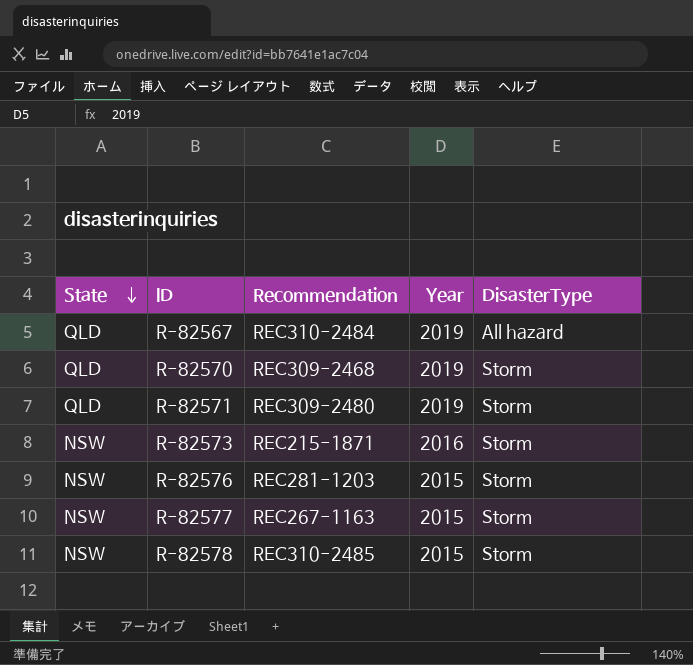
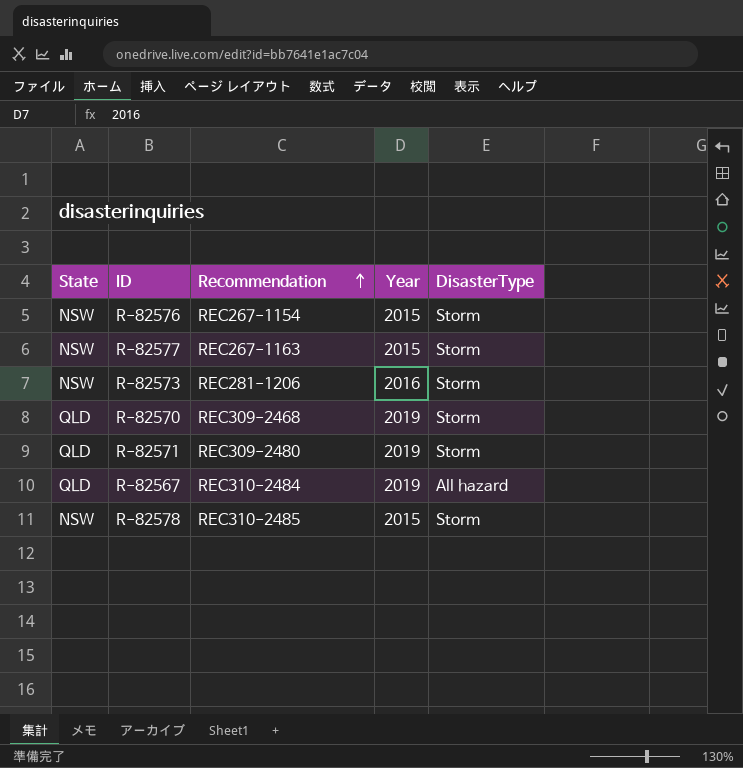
row order: State descending -> Recommendation ascending
R-82576 | Recommendation: REC281-1203 -> REC267-1154
R-82573 | Recommendation: REC215-1871 -> REC281-1206

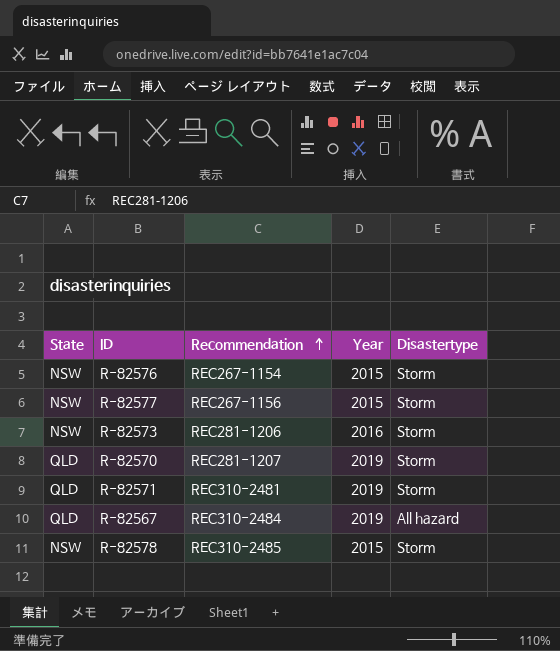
column name: DisasterType -> Disastertype
R-82577 | Recommendation: REC267-1163 -> REC267-1156
R-82570 | Recommendation: REC309-2468 -> REC281-1207
R-82571 | Recommendation: REC309-2480 -> REC310-2481

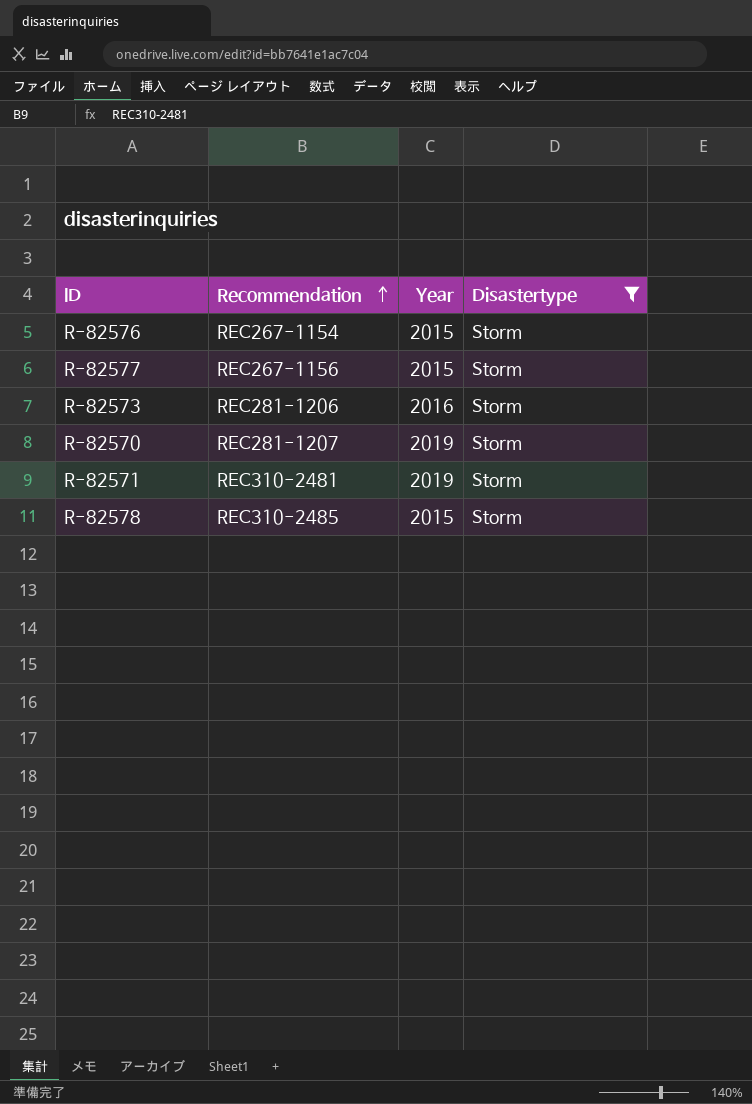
filter: none -> Disastertype = Storm
column State | position: 1 -> none

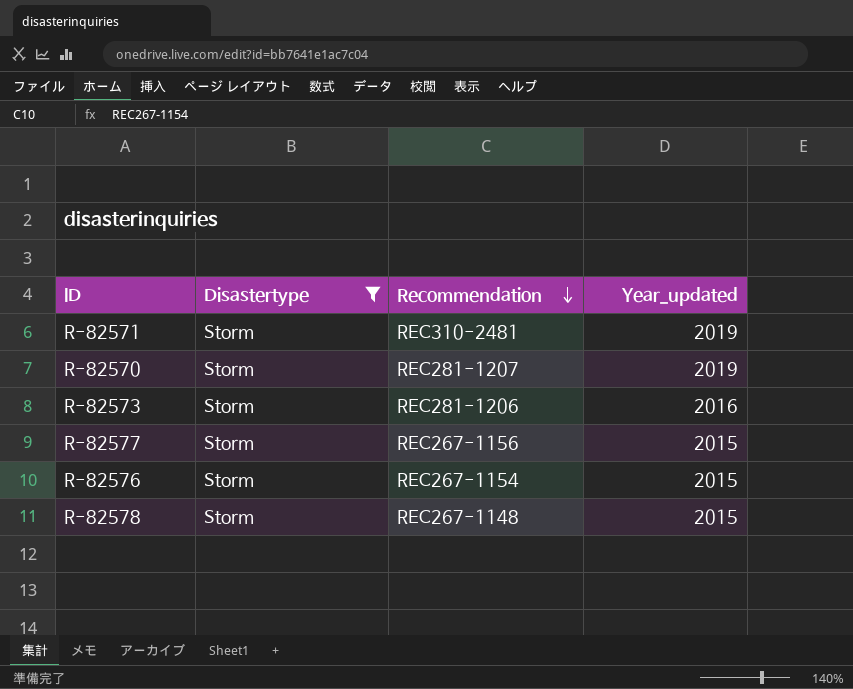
row order: Recommendation ascending -> Recommendation descending
column Disastertype | position: 4 -> 2
column name: Year -> Year_updated
R-82578 | Recommendation: REC310-2485 -> REC267-1148

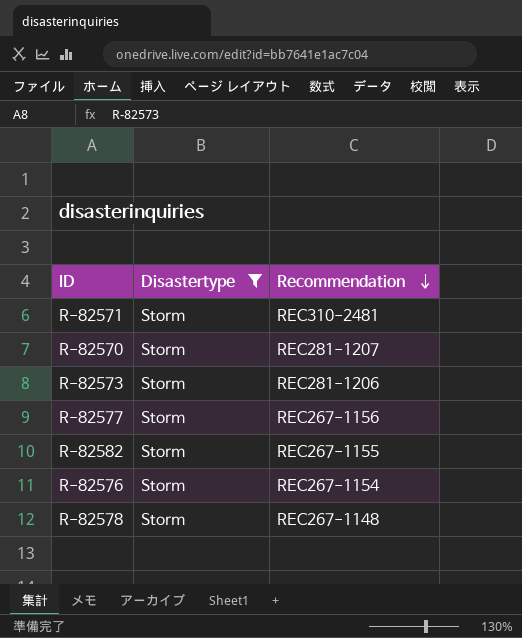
column Year_updated | position: 4 -> none
row R-82582: none -> Storm | REC267-1155

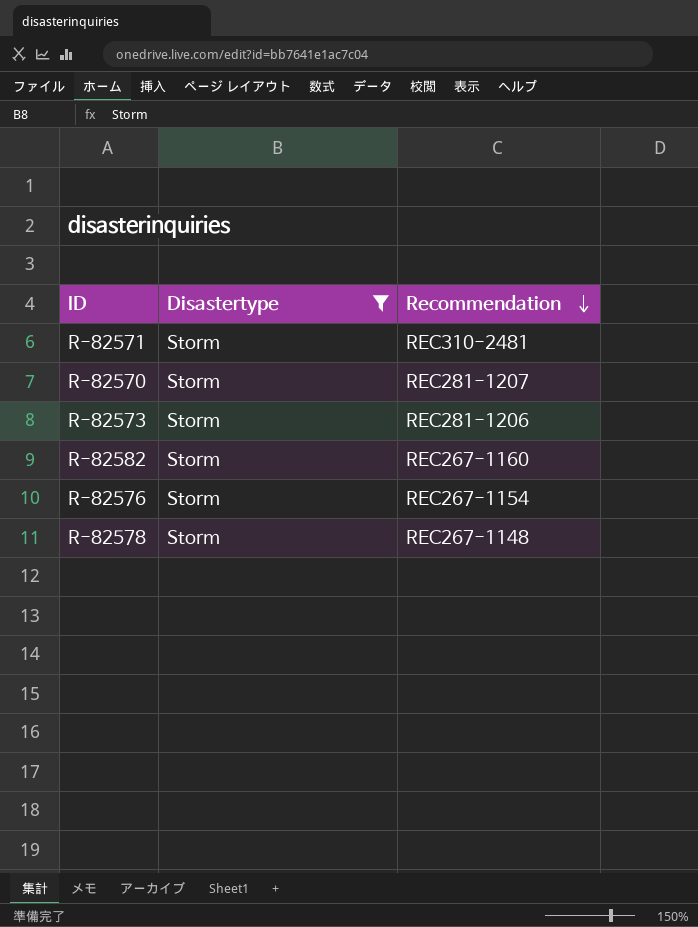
row R-82577: Storm | REC267-1156 -> none
R-82582 | Recommendation: REC267-1155 -> REC267-1160

